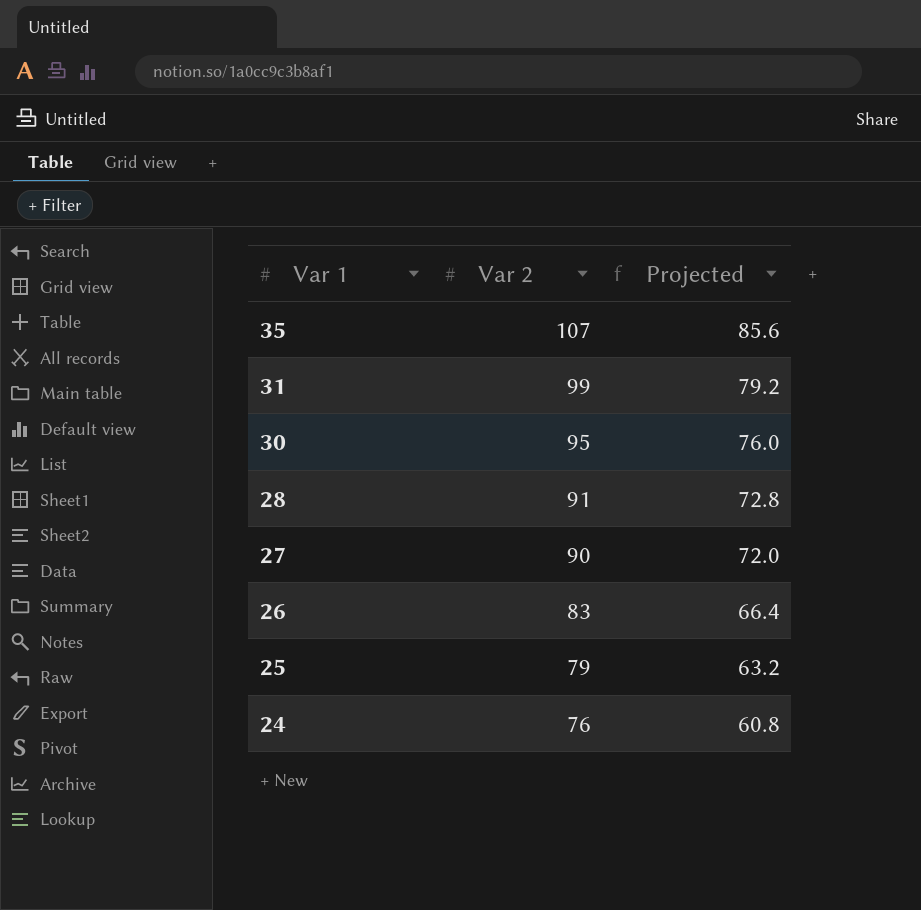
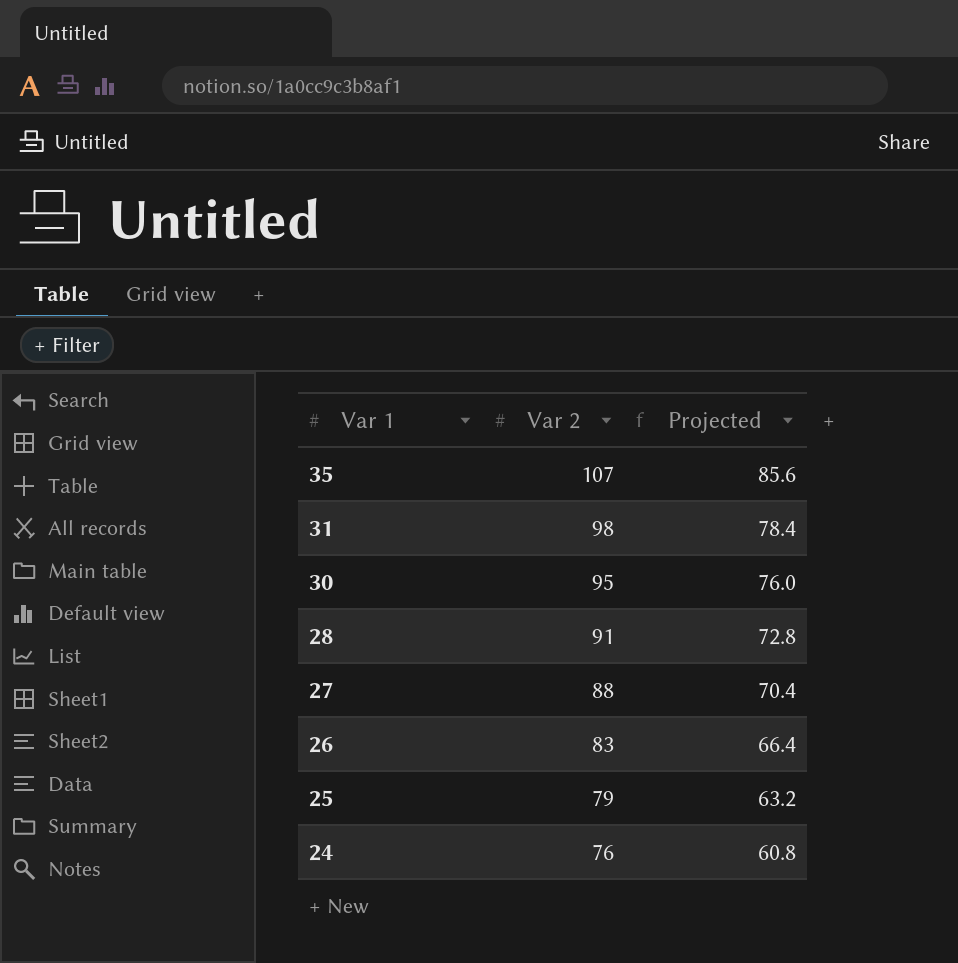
31 | Var 2: 99 -> 98
31 | Projected: 79.2 -> 78.4
27 | Var 2: 90 -> 88
27 | Projected: 72.0 -> 70.4

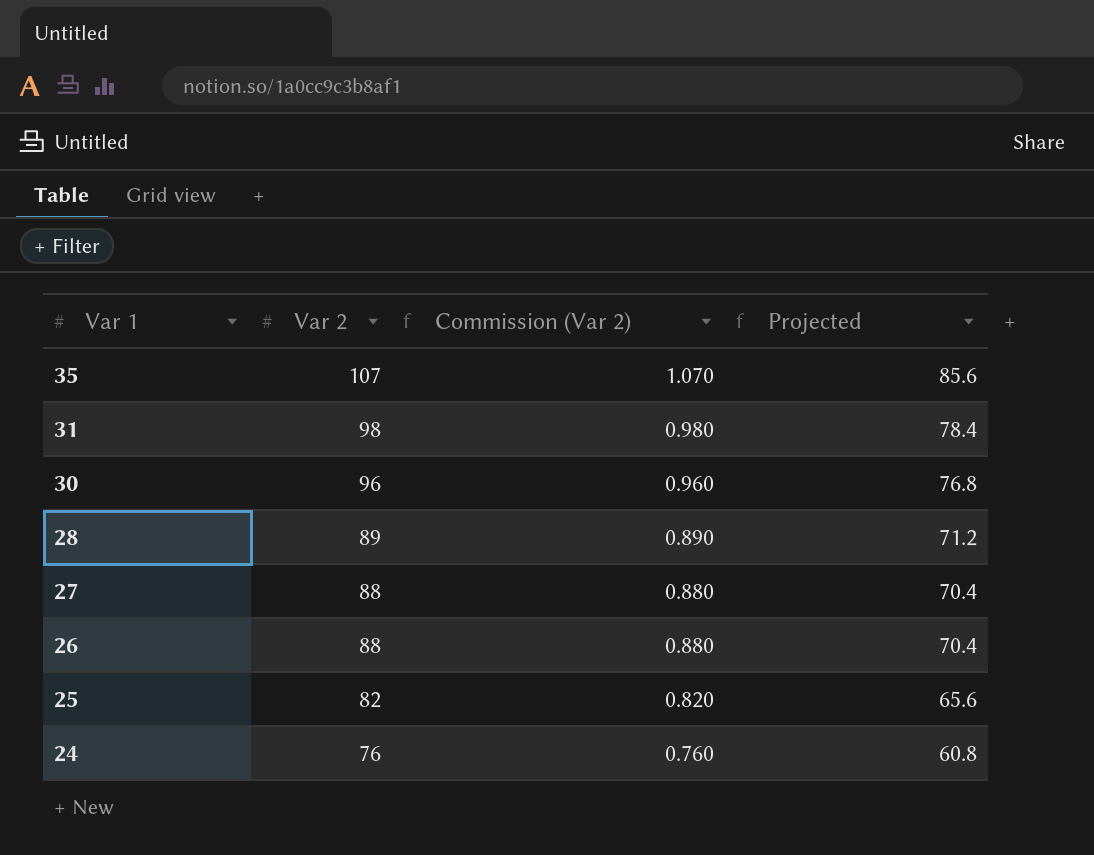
column Commission (Var 2) | formula: none -> [Var 2] * 0.01
30 | Var 2: 95 -> 96
30 | Projected: 76.0 -> 76.8
28 | Var 2: 91 -> 89
28 | Projected: 72.8 -> 71.2
26 | Var 2: 83 -> 88
26 | Projected: 66.4 -> 70.4
25 | Var 2: 79 -> 82
25 | Projected: 63.2 -> 65.6

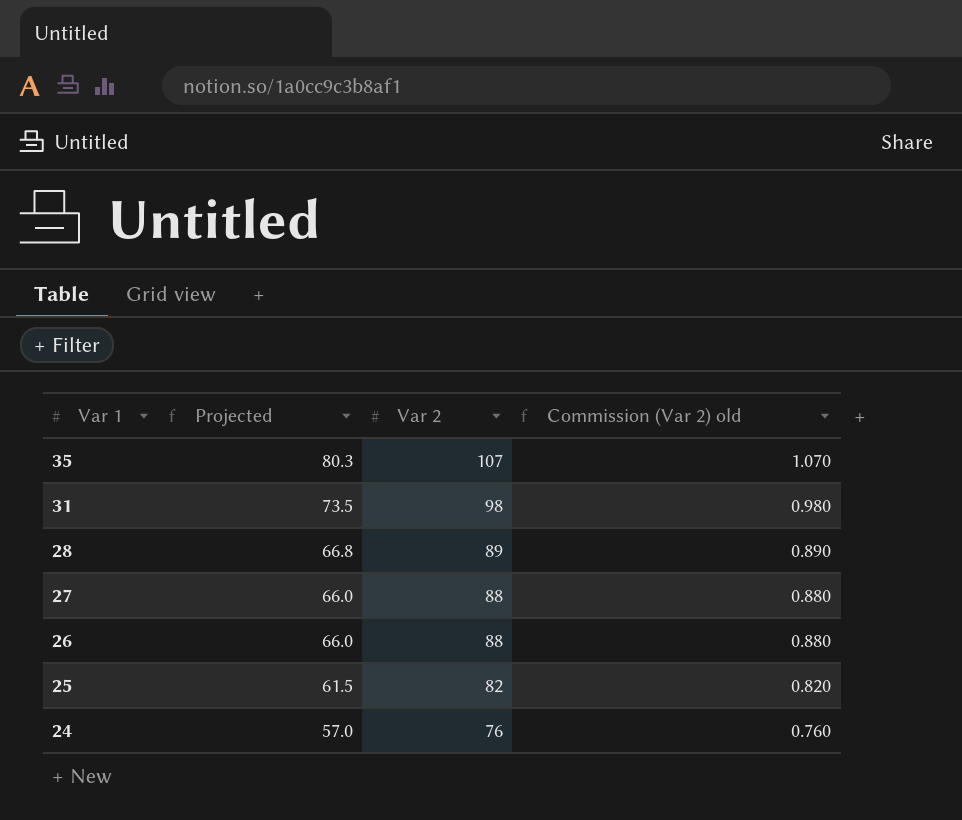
column Projected | formula: [Var 2] * 0.8 -> [Var 2] * 0.75
column Projected | position: 4 -> 2
column name: Commission (Var 2) -> Commission (Var 2) old
row 30: 96 | 0.960 | 76.8 -> none

